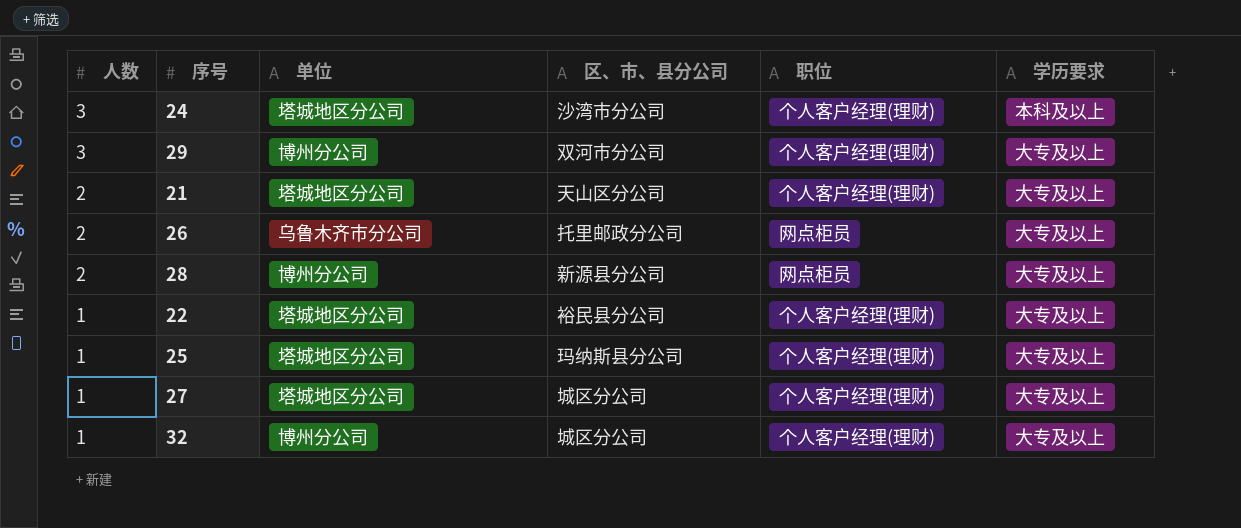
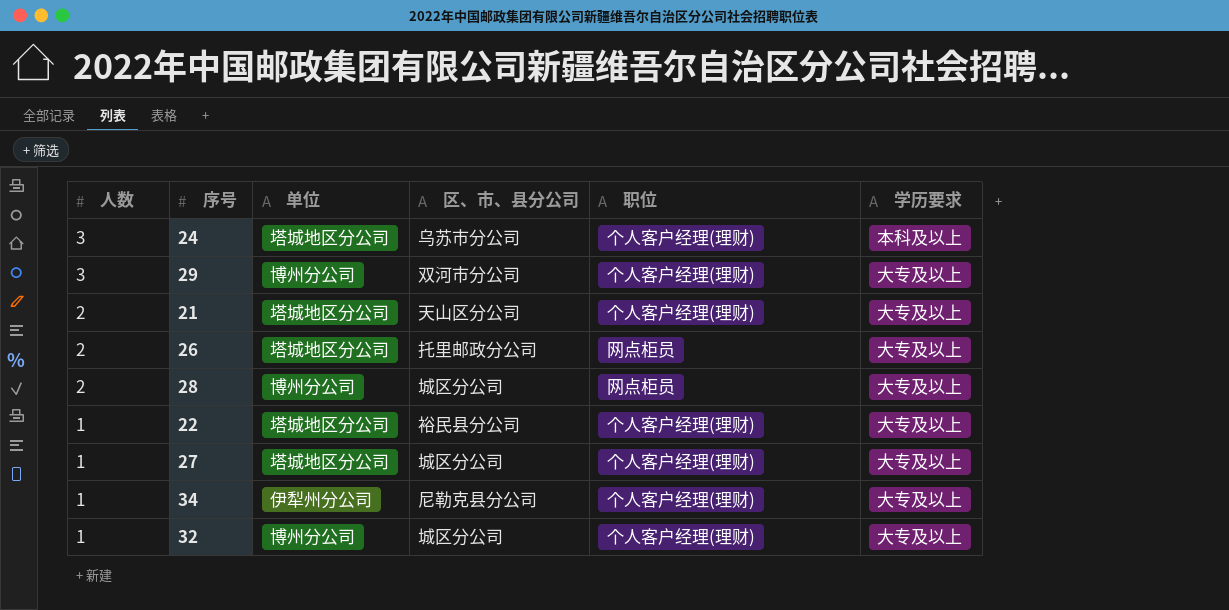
row 25: 1 | 塔城地区分公司 | 玛纳斯县分公司 | 个人客户经理(理财) | 大专及以上 -> none
24 | 区、市、县分公司: 沙湾市分公司 -> 乌苏市分公司
26 | 单位: 乌鲁木齐市分公司 -> 塔城地区分公司
28 | 区、市、县分公司: 新源县分公司 -> 城区分公司
row 34: none -> 1 | 伊犁州分公司 | 尼勒克县分公司 | 个人客户经理(理财) | 大专及以上

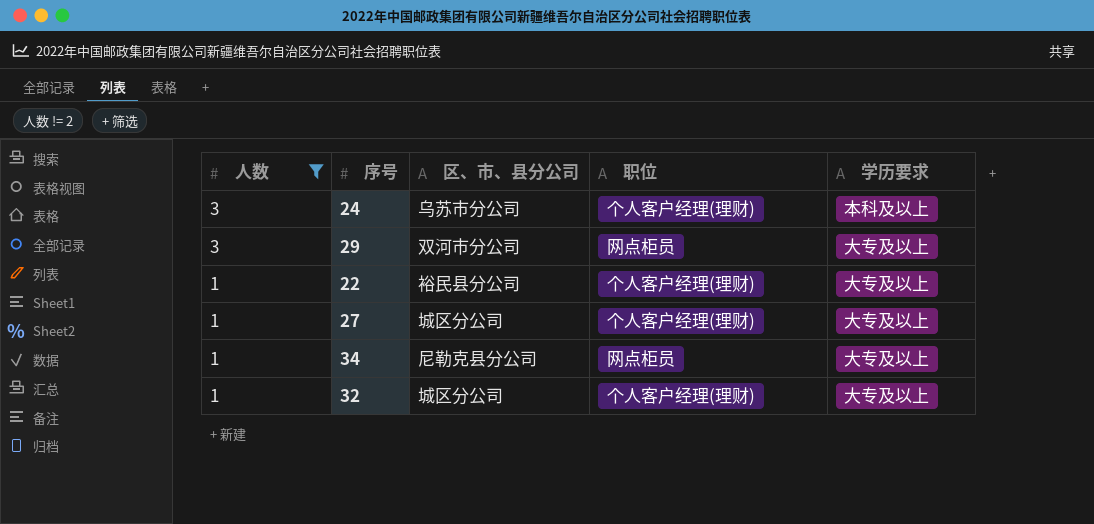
filter: none -> 人数 != 2
column 单位 | position: 3 -> none
29 | 职位: 个人客户经理(理财) -> 网点柜员
34 | 职位: 个人客户经理(理财) -> 网点柜员

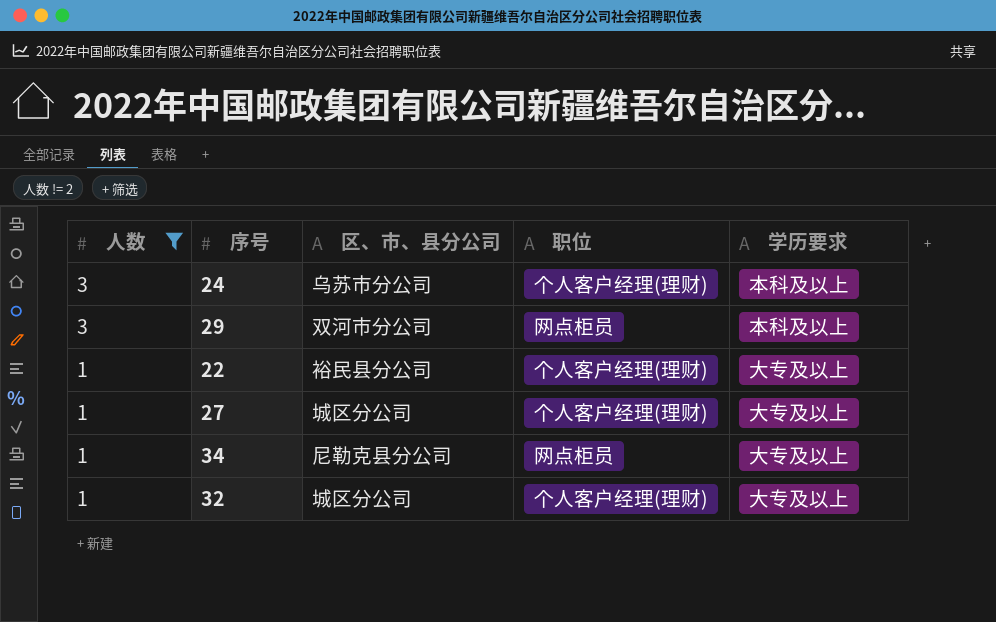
29 | 学历要求: 大专及以上 -> 本科及以上

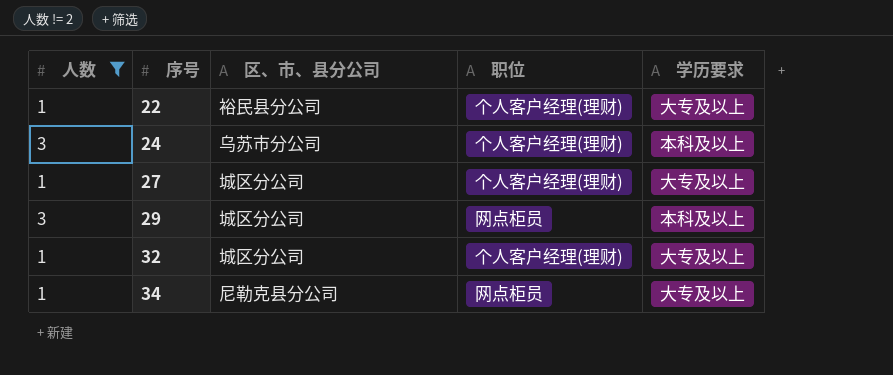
row order: 人数 descending -> 序号 ascending
29 | 区、市、县分公司: 双河市分公司 -> 城区分公司

